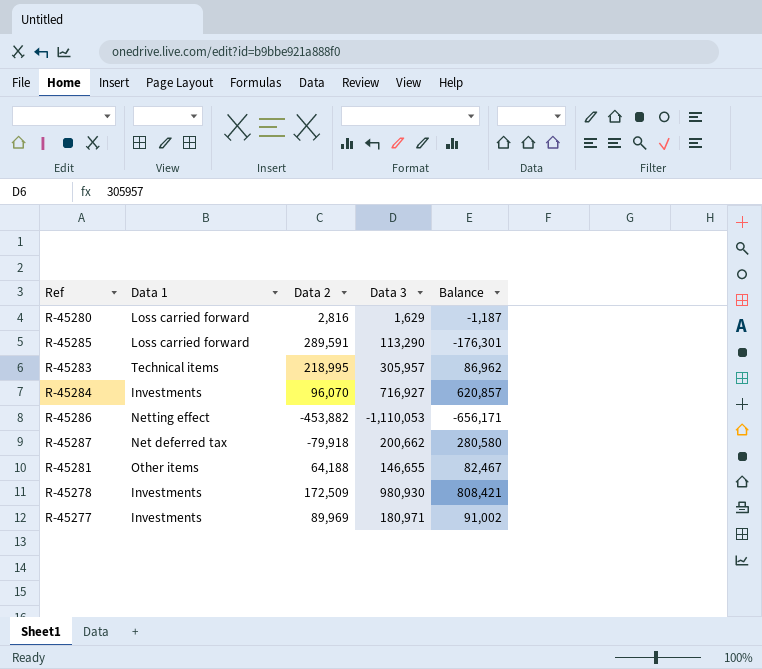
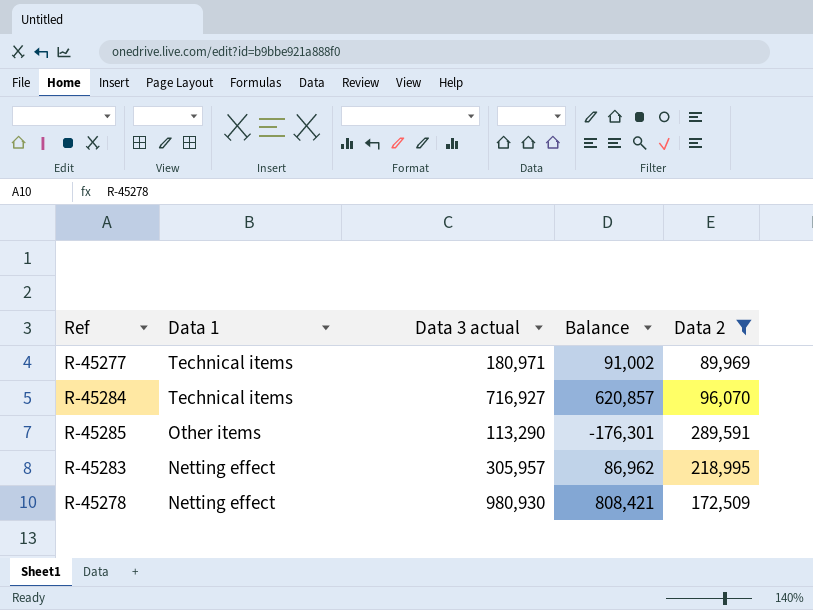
filter: none -> Data 2 >= 89,969
row order: none -> Data 1 descending
column name: Data 3 -> Data 3 actual
column Data 2 | position: 3 -> 5
R-45277 | Data 1: Investments -> Technical items
R-45284 | Data 1: Investments -> Technical items
R-45285 | Data 1: Loss carried forward -> Other items
R-45283 | Data 1: Technical items -> Netting effect
R-45278 | Data 1: Investments -> Netting effect

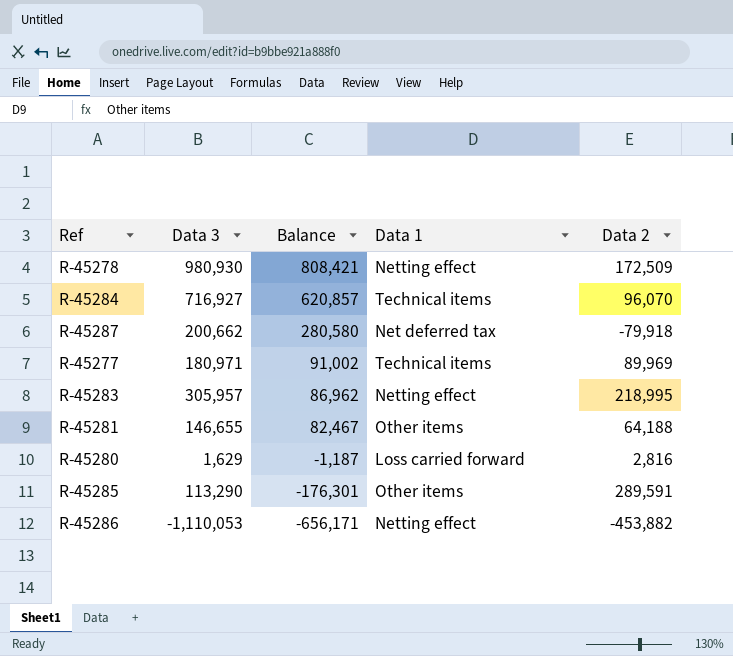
filter: Data 2 >= 89,969 -> none
row order: Data 1 descending -> Balance descending
column name: Data 3 actual -> Data 3
column Data 1 | position: 2 -> 4

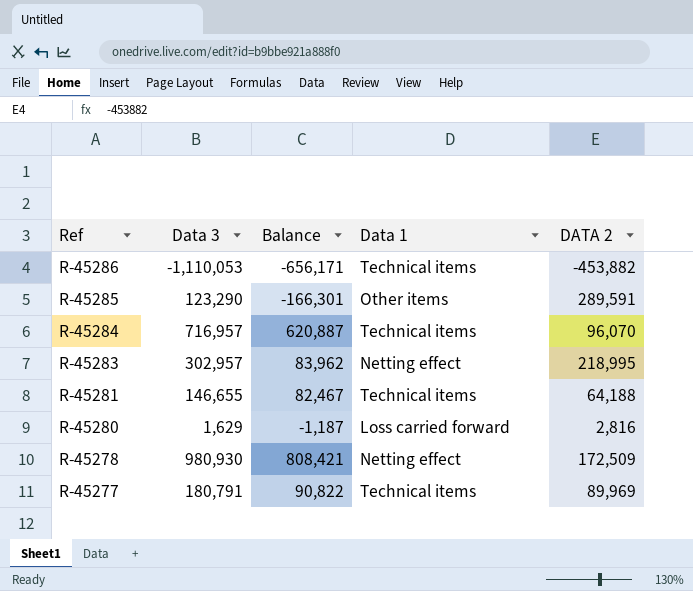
row order: Balance descending -> Ref descending
column name: Data 2 -> DATA 2
row R-45287: 200,662 | 280,580 | Net deferred tax | -79,918 -> none
R-45286 | Data 1: Netting effect -> Technical items
R-45285 | Data 3: 113,290 -> 123,290
R-45285 | Balance: -176,301 -> -166,301
R-45284 | Data 3: 716,927 -> 716,957
R-45284 | Balance: 620,857 -> 620,887
R-45283 | Data 3: 305,957 -> 302,957
R-45283 | Balance: 86,962 -> 83,962
R-45281 | Data 1: Other items -> Technical items
R-45277 | Data 3: 180,971 -> 180,791
R-45277 | Balance: 91,002 -> 90,822

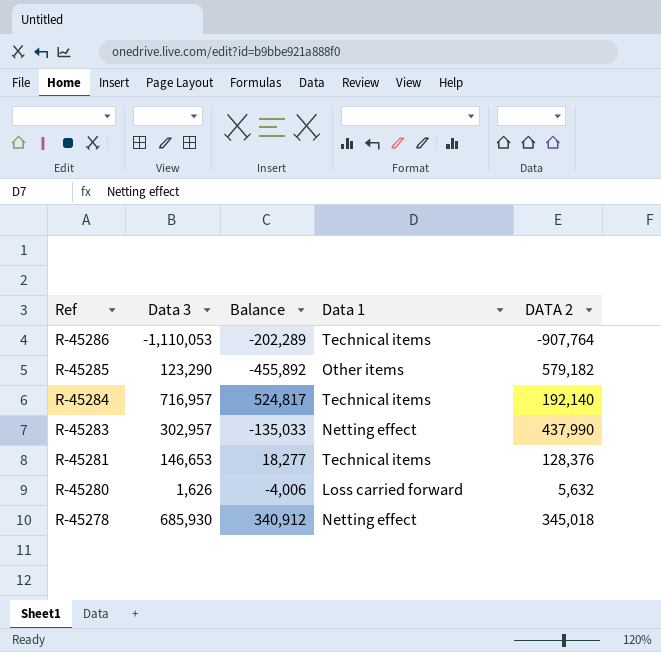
row R-45277: 180,791 | 90,822 | Technical items | 89,969 -> none
R-45286 | Balance: -656,171 -> -202,289
R-45286 | DATA 2: -453,882 -> -907,764
R-45285 | Balance: -166,301 -> -455,892
R-45285 | DATA 2: 289,591 -> 579,182
R-45284 | Balance: 620,887 -> 524,817
R-45284 | DATA 2: 96,070 -> 192,140
R-45283 | Balance: 83,962 -> -135,033
R-45283 | DATA 2: 218,995 -> 437,990
R-45281 | Data 3: 146,655 -> 146,653
R-45281 | Balance: 82,467 -> 18,277
R-45281 | DATA 2: 64,188 -> 128,376
R-45280 | Data 3: 1,629 -> 1,626
R-45280 | Balance: -1,187 -> -4,006
R-45280 | DATA 2: 2,816 -> 5,632
R-45278 | Data 3: 980,930 -> 685,930
R-45278 | Balance: 808,421 -> 340,912
R-45278 | DATA 2: 172,509 -> 345,018

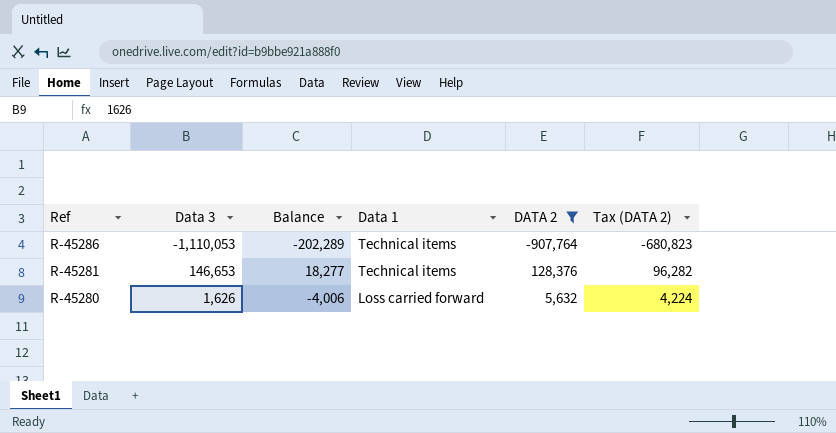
filter: none -> DATA 2 <= 128,376
column Tax (DATA 2) | formula: none -> [DATA 2] * 0.75

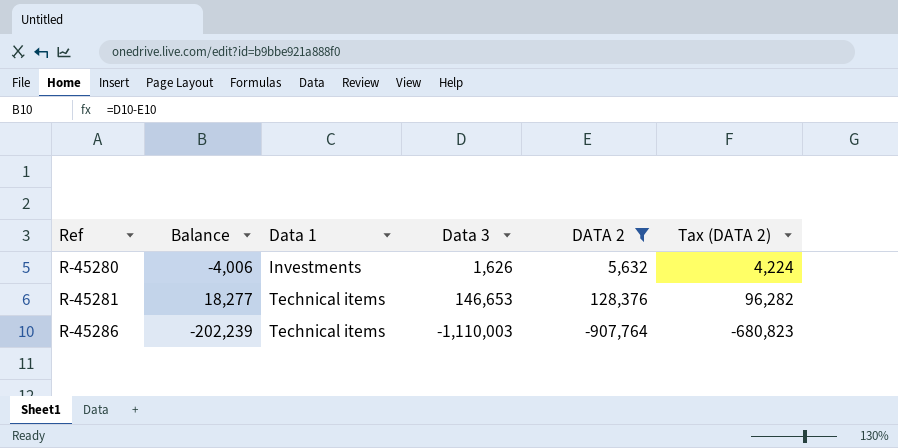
row order: Ref descending -> Ref ascending
column Data 3 | position: 2 -> 4
R-45280 | Data 1: Loss carried forward -> Investments
R-45286 | Balance: -202,289 -> -202,239
R-45286 | Data 3: -1,110,053 -> -1,110,003

